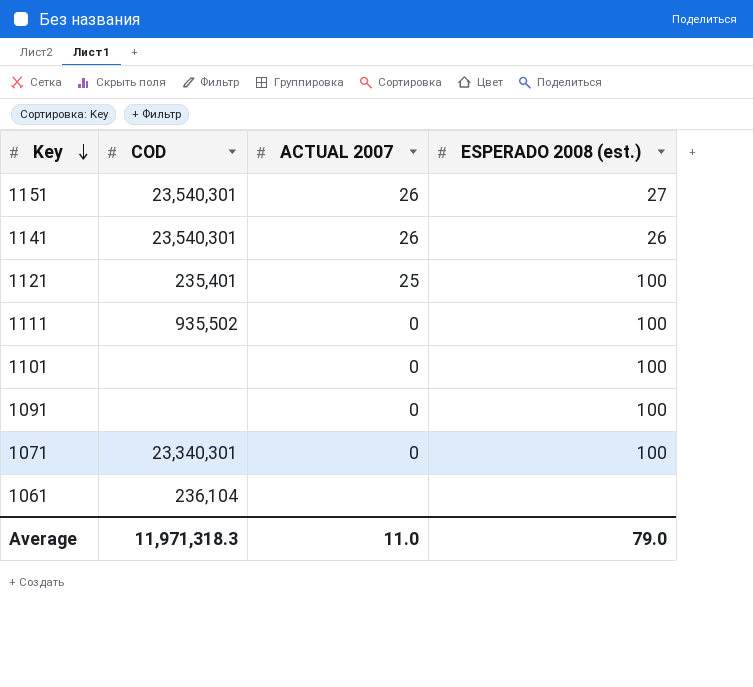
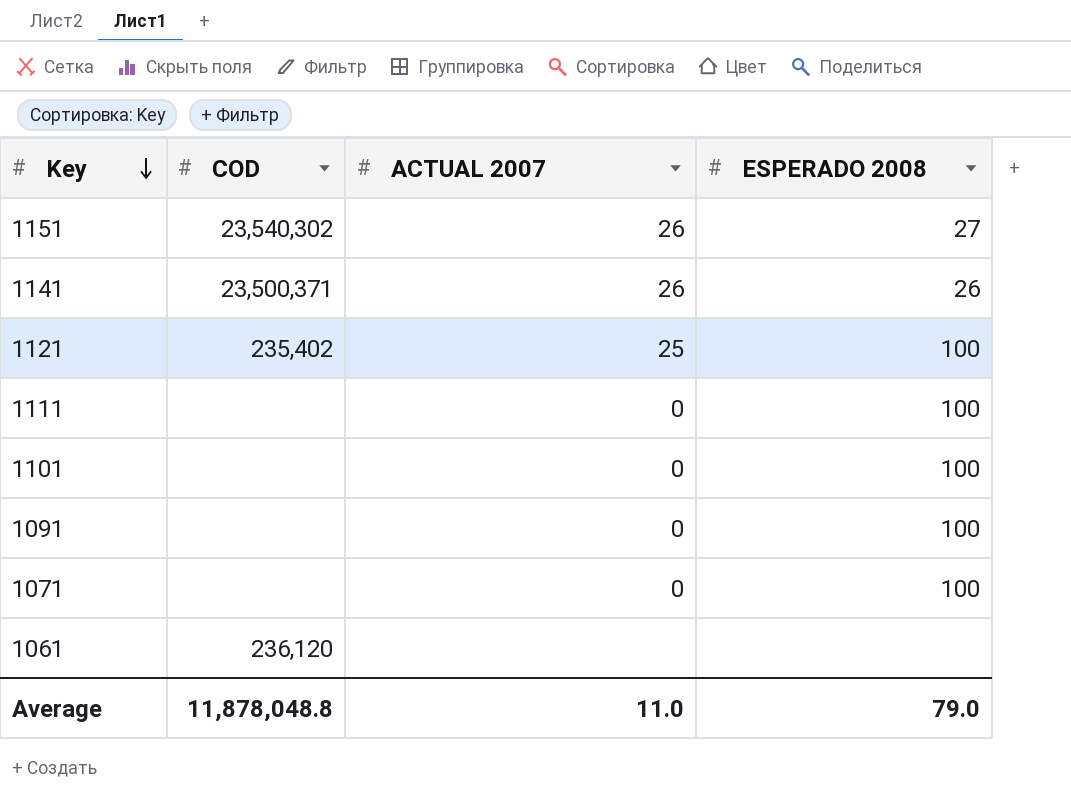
column name: ESPERADO 2008 (est.) -> ESPERADO 2008
1151 | COD: 23,540,301 -> 23,540,302
1141 | COD: 23,540,301 -> 23,500,371
1121 | COD: 235,401 -> 235,402
1111 | COD: 935,502 -> none
1071 | COD: 23,340,301 -> none
1061 | COD: 236,104 -> 236,120
Average | COD: 11,971,318.3 -> 11,878,048.8

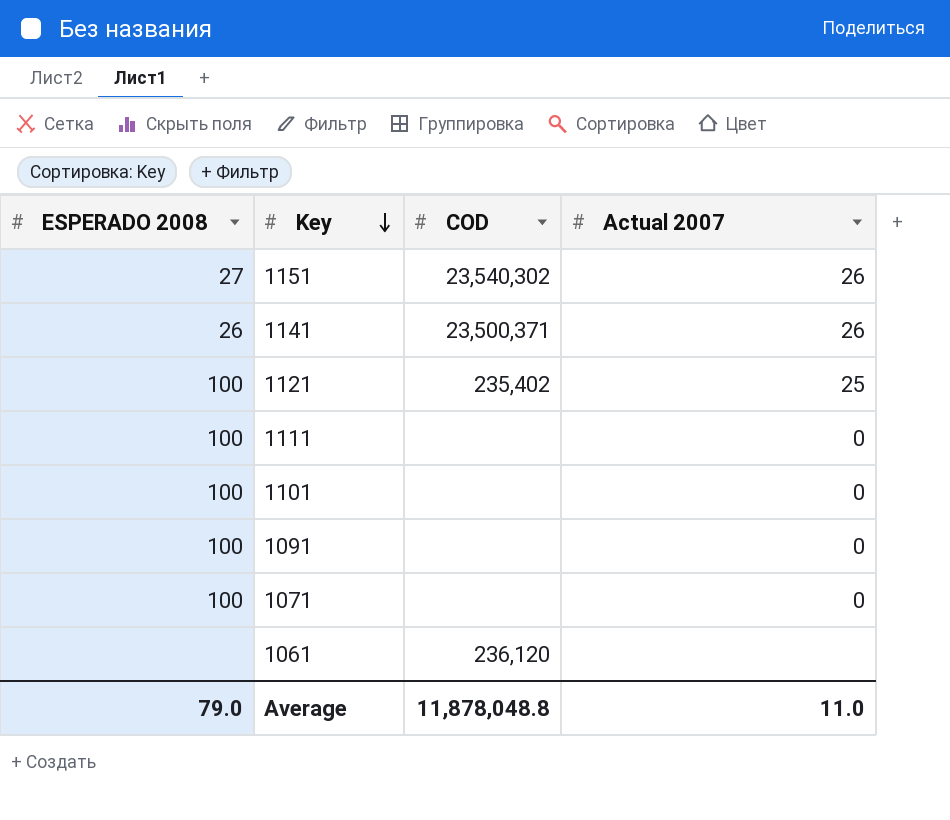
column ESPERADO 2008 | position: 4 -> 1
column name: ACTUAL 2007 -> Actual 2007

